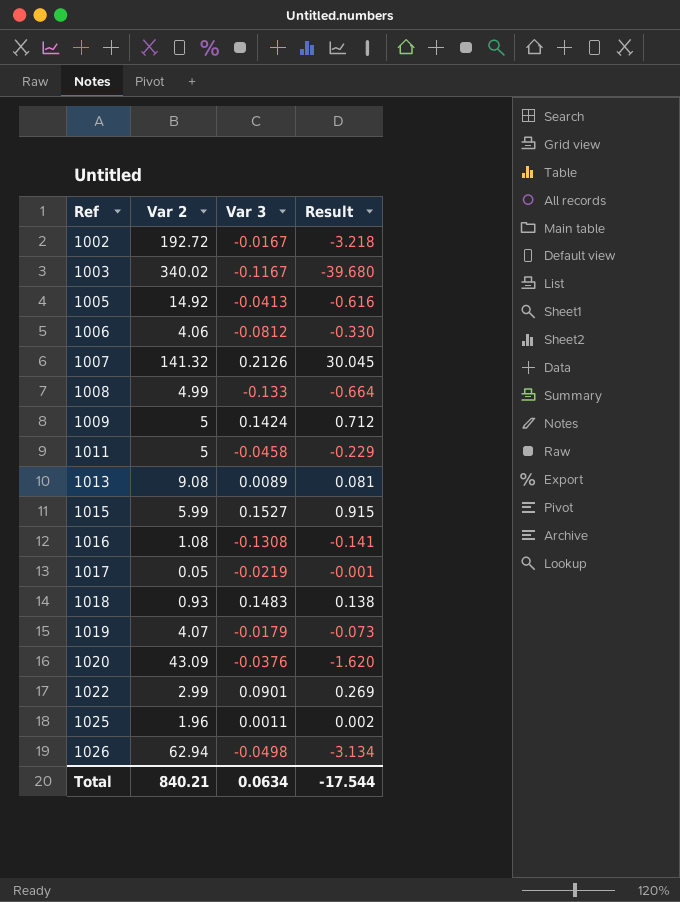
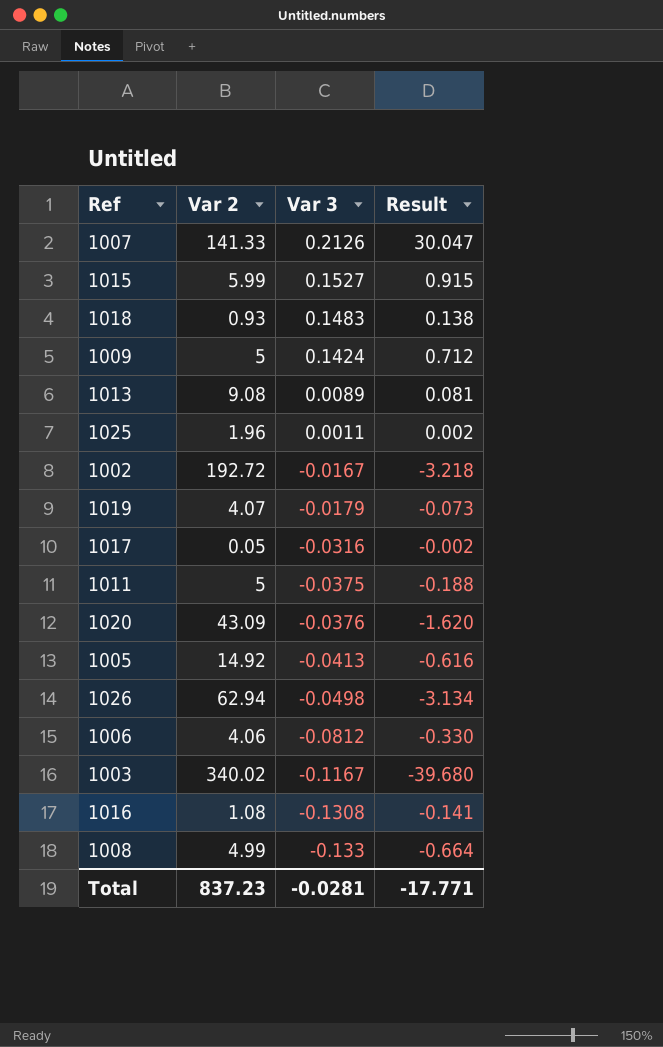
row order: Ref ascending -> Var 3 descending
row 1022: 2.99 | 0.0901 | 0.269 -> none
1007 | Var 2: 141.32 -> 141.33
1007 | Result: 30.045 -> 30.047
1017 | Var 3: -0.0219 -> -0.0316
1017 | Result: -0.001 -> -0.002
1011 | Var 3: -0.0458 -> -0.0375
1011 | Result: -0.229 -> -0.188
Total | Var 2: 840.21 -> 837.23
Total | Var 3: 0.0634 -> -0.0281
Total | Result: -17.544 -> -17.771

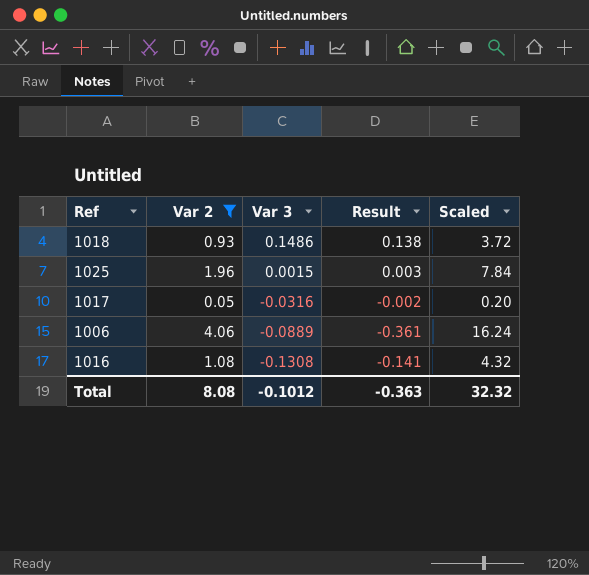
filter: none -> Var 2 <= 4.06
column Scaled | formula: none -> [Var 2] * 4
1018 | Var 3: 0.1483 -> 0.1486
1025 | Var 3: 0.0011 -> 0.0015
1025 | Result: 0.002 -> 0.003
1006 | Var 3: -0.0812 -> -0.0889
1006 | Result: -0.330 -> -0.361
Total | Var 2: 837.23 -> 8.08
Total | Var 3: -0.0281 -> -0.1012
Total | Result: -17.771 -> -0.363

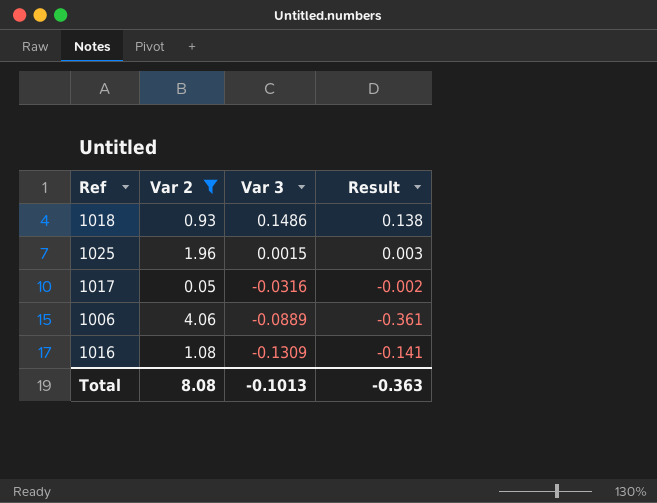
column Scaled | formula: [Var 2] * 4 -> none
1016 | Var 3: -0.1308 -> -0.1309
Total | Var 3: -0.1012 -> -0.1013

